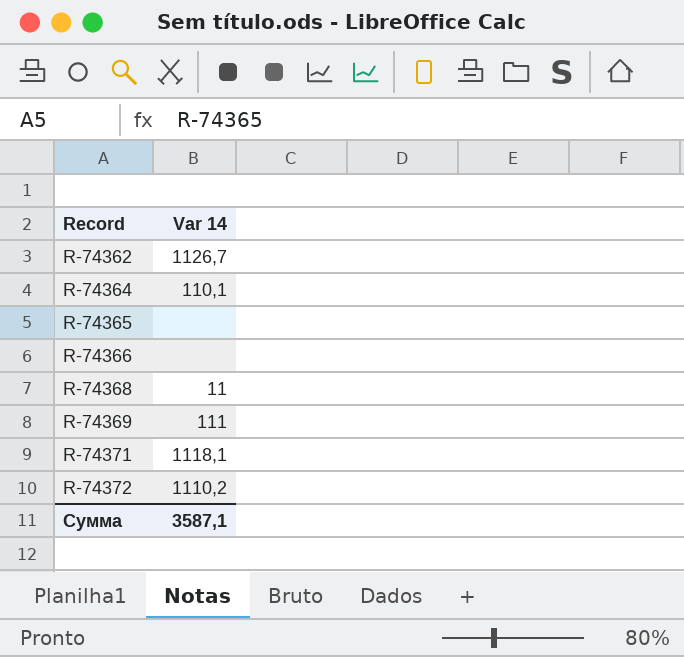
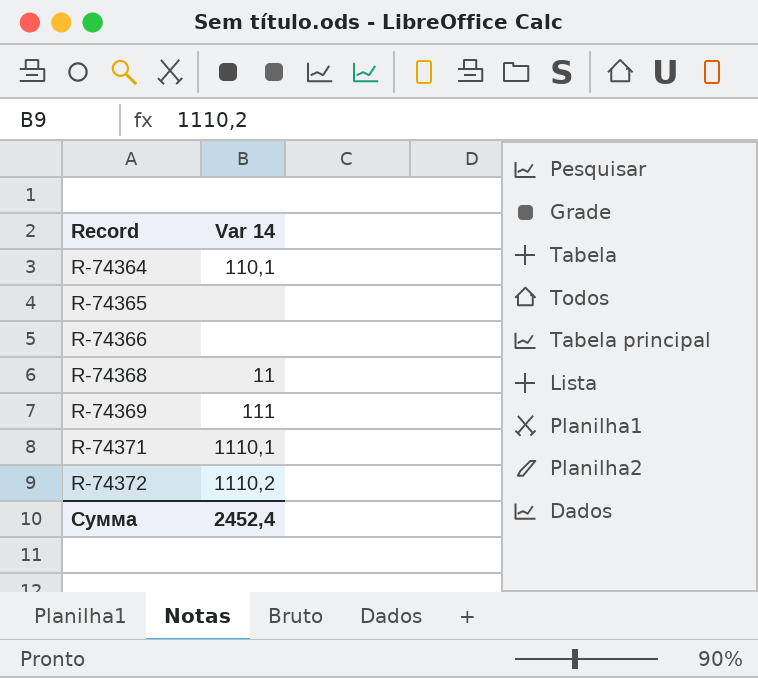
row R-74362: 1126,7 -> none
R-74371 | Var 14: 1118,1 -> 1110,1
Сумма | Var 14: 3587,1 -> 2452,4

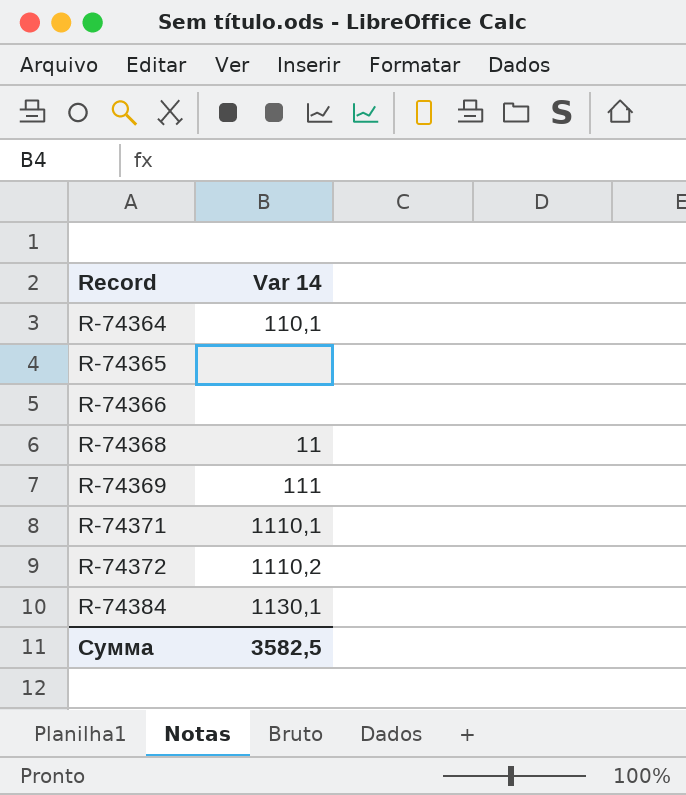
row R-74384: none -> 1130,1
Сумма | Var 14: 2452,4 -> 3582,5

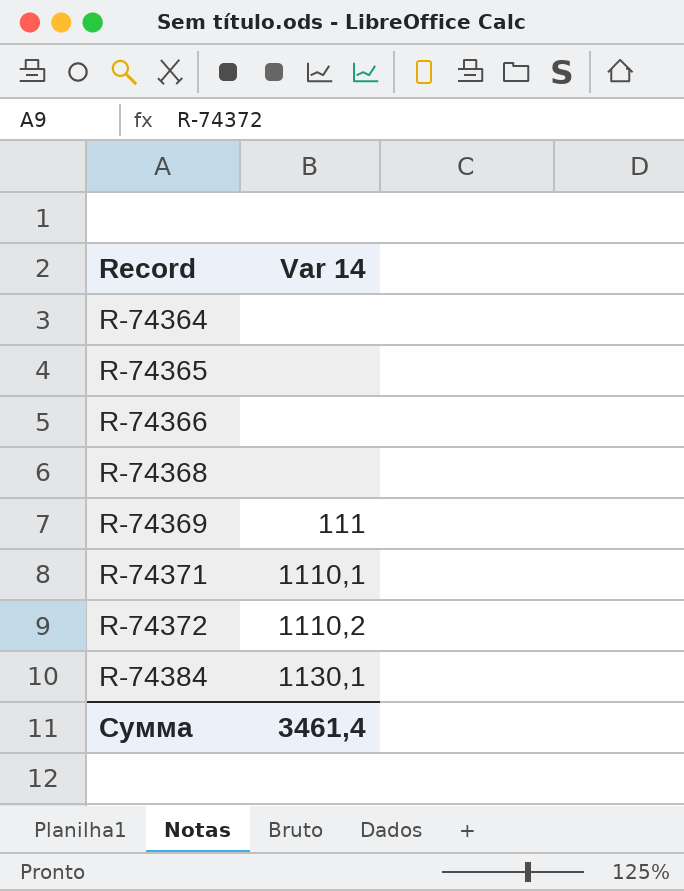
R-74364 | Var 14: 110,1 -> none
R-74368 | Var 14: 11 -> none
Сумма | Var 14: 3582,5 -> 3461,4

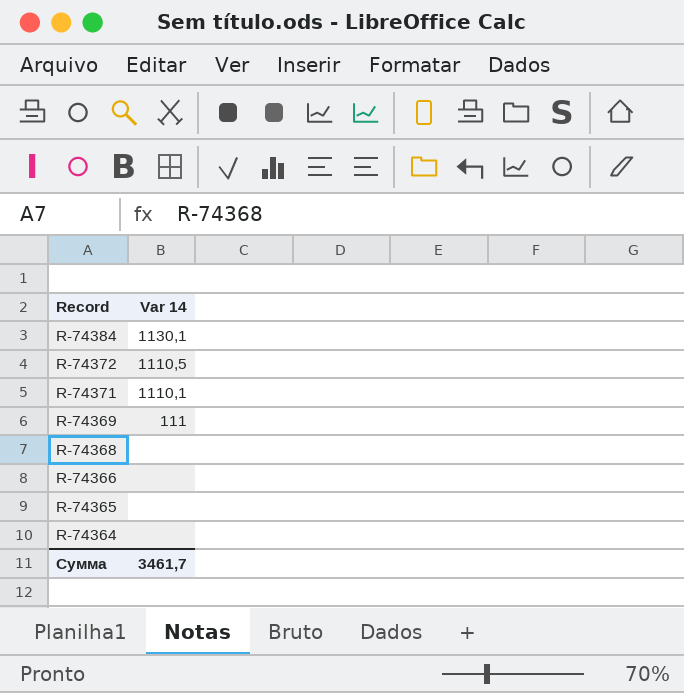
row order: Record ascending -> Record descending
R-74372 | Var 14: 1110,2 -> 1110,5
Сумма | Var 14: 3461,4 -> 3461,7

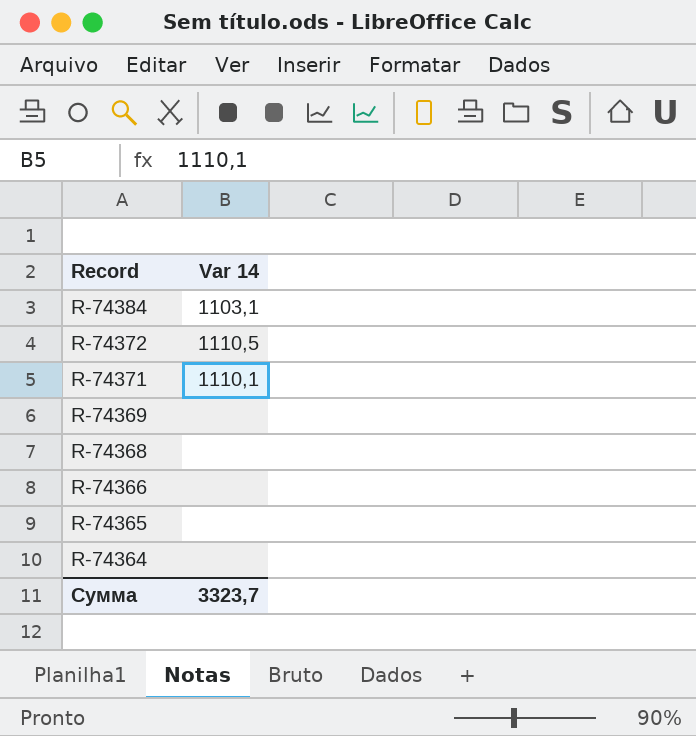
R-74384 | Var 14: 1130,1 -> 1103,1
R-74369 | Var 14: 111 -> none
Сумма | Var 14: 3461,7 -> 3323,7

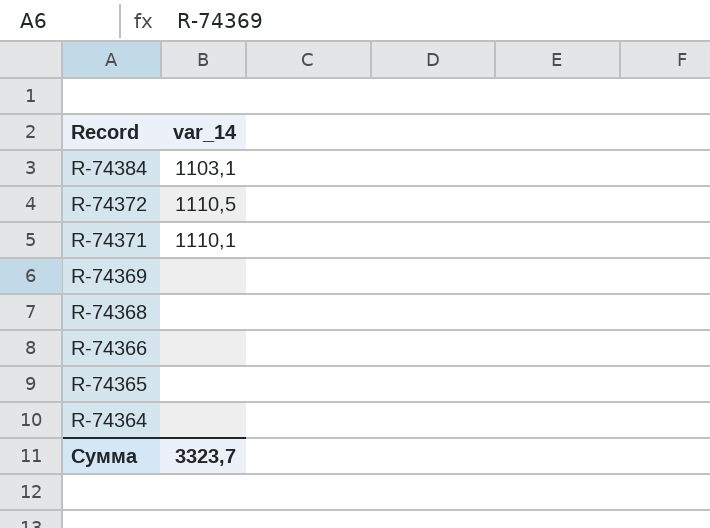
column name: Var 14 -> var_14

